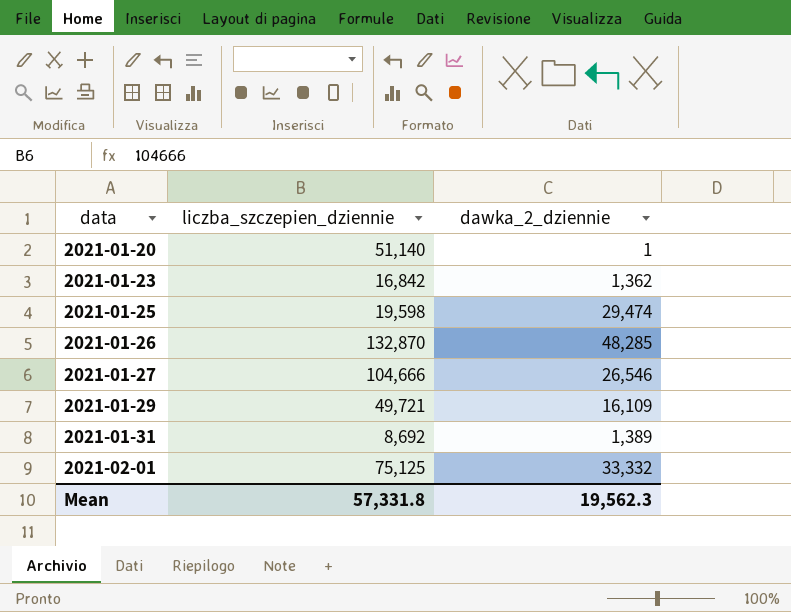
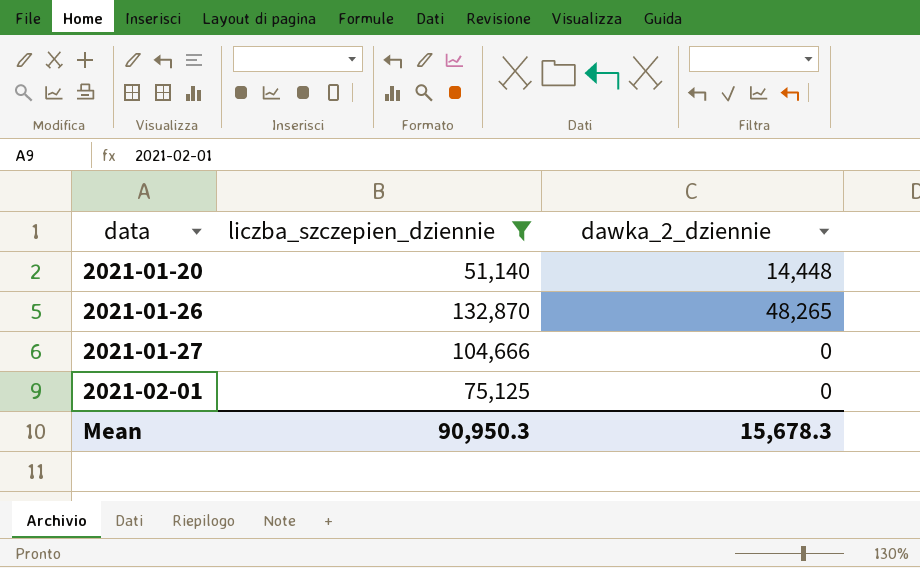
filter: none -> liczba_szczepien_dziennie >= 51,140
2021-01-20 | dawka_2_dziennie: 1 -> 14,448
2021-01-26 | dawka_2_dziennie: 48,285 -> 48,265
2021-01-27 | dawka_2_dziennie: 26,546 -> 0
2021-02-01 | dawka_2_dziennie: 33,332 -> 0
Mean | liczba_szczepien_dziennie: 57,331.8 -> 90,950.3
Mean | dawka_2_dziennie: 19,562.3 -> 15,678.3

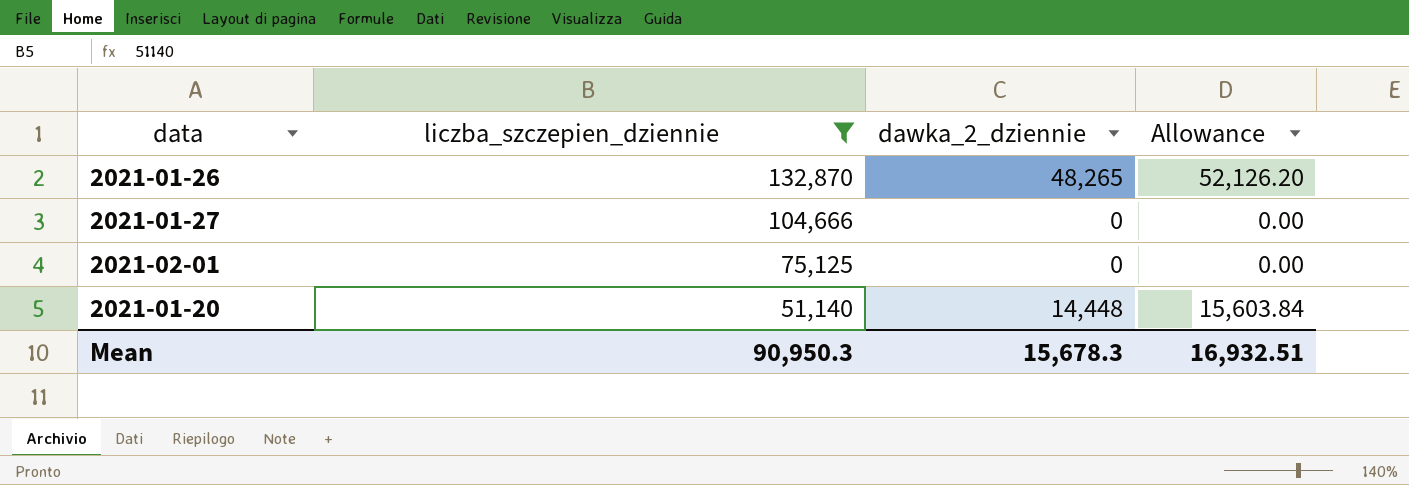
row order: data ascending -> liczba_szczepien_dziennie descending
column Allowance | formula: none -> [dawka_2_dziennie] * 1.08

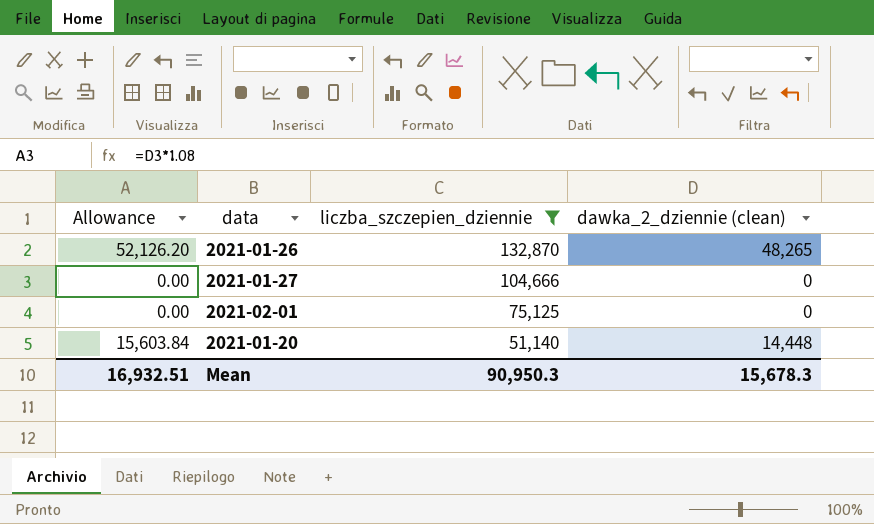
column Allowance | position: 4 -> 1
column name: dawka_2_dziennie -> dawka_2_dziennie (clean)

